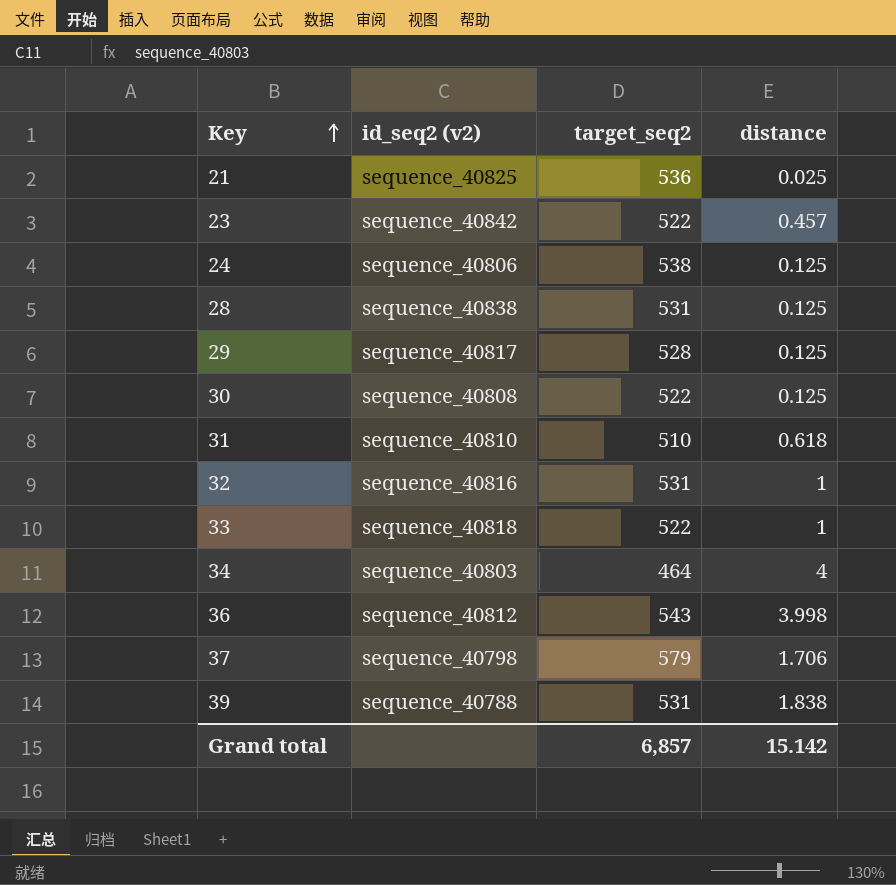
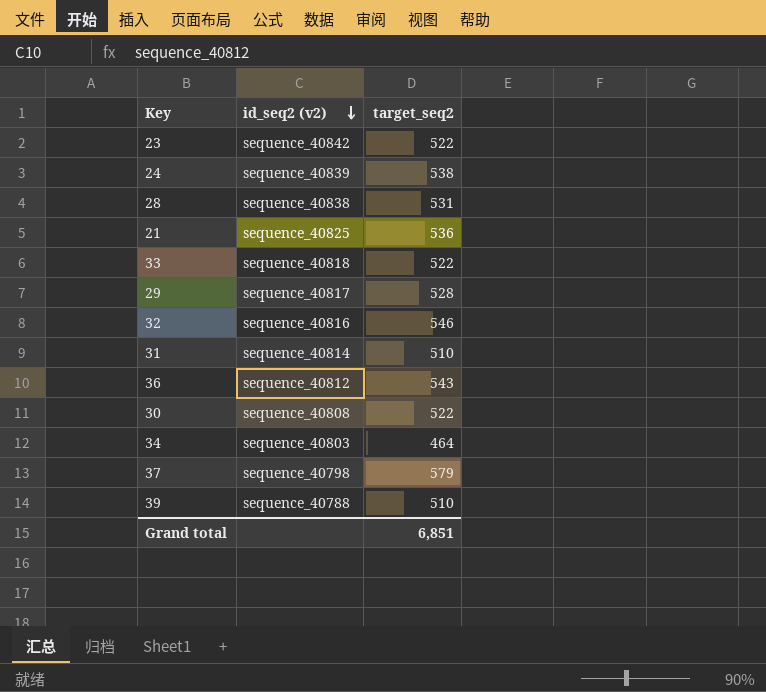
row order: Key ascending -> id_seq2 (v2) descending
column distance | position: 4 -> none
24 | id_seq2 (v2): sequence_40806 -> sequence_40839
32 | target_seq2: 531 -> 546
31 | id_seq2 (v2): sequence_40810 -> sequence_40814
39 | target_seq2: 531 -> 510
Grand total | target_seq2: 6,857 -> 6,851

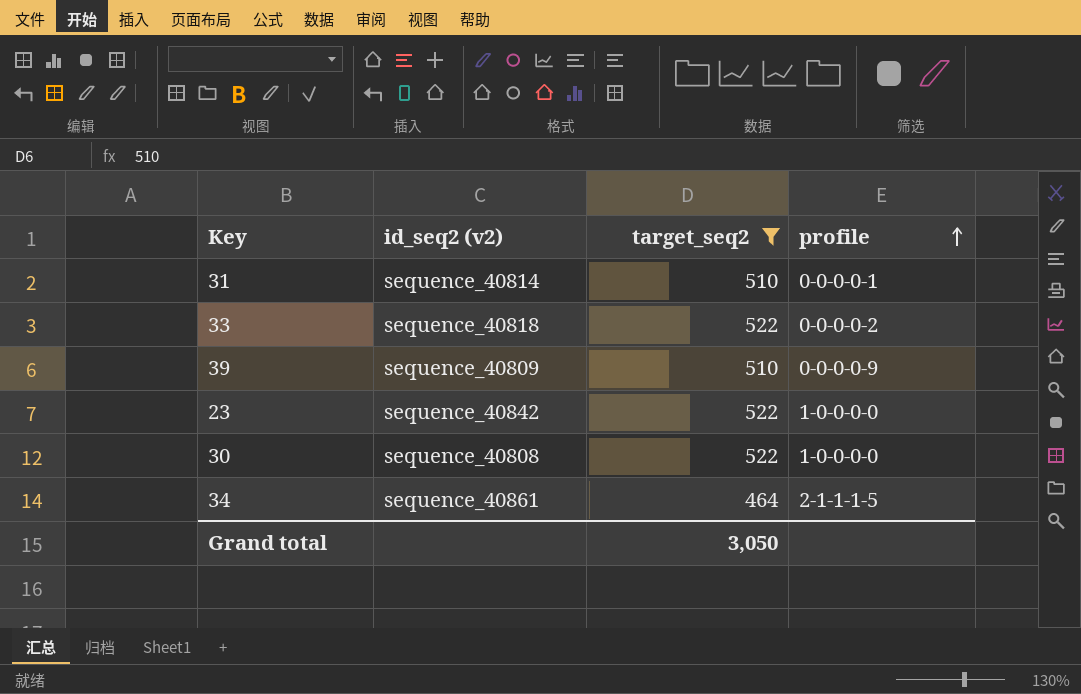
filter: none -> target_seq2 <= 522
row order: id_seq2 (v2) descending -> profile ascending
column profile | position: none -> 4
39 | id_seq2 (v2): sequence_40788 -> sequence_40809
34 | id_seq2 (v2): sequence_40803 -> sequence_40861
Grand total | target_seq2: 6,851 -> 3,050

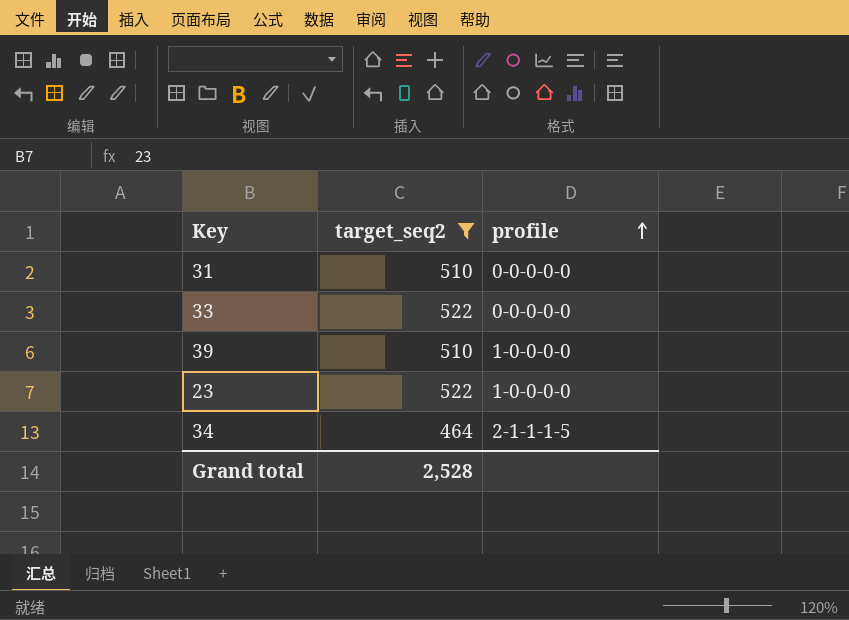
column id_seq2 (v2) | position: 2 -> none
row 30: sequence_40808 | 522 | 1-0-0-0-0 -> none
31 | profile: 0-0-0-0-1 -> 0-0-0-0-0
33 | profile: 0-0-0-0-2 -> 0-0-0-0-0
39 | profile: 0-0-0-0-9 -> 1-0-0-0-0
Grand total | target_seq2: 3,050 -> 2,528

